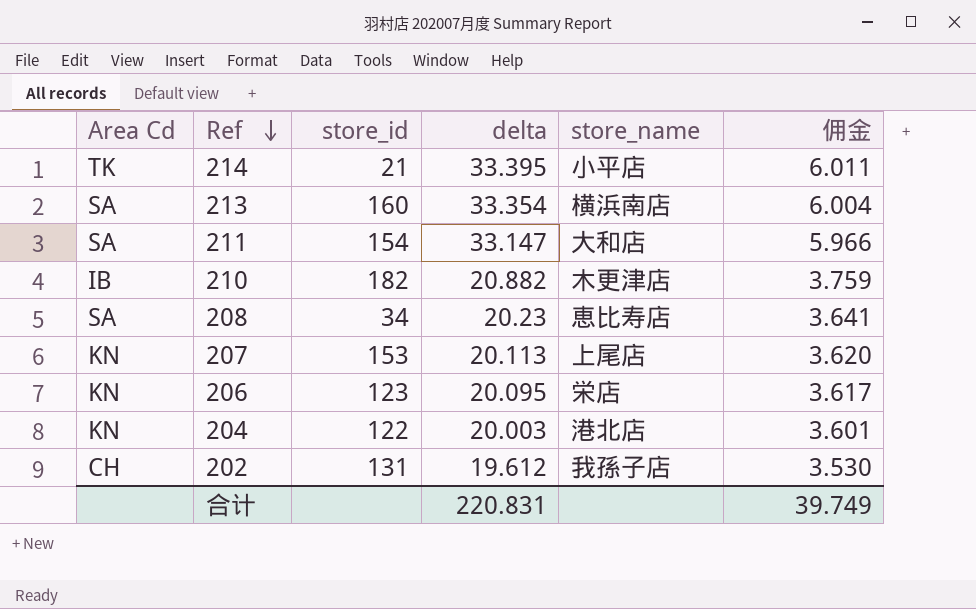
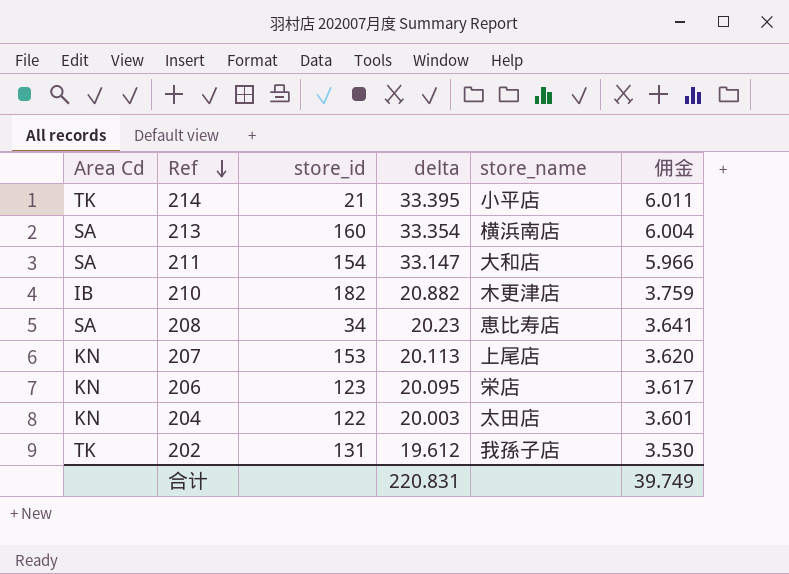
204 | store_name: 港北店 -> 太田店
202 | Area Cd: CH -> TK

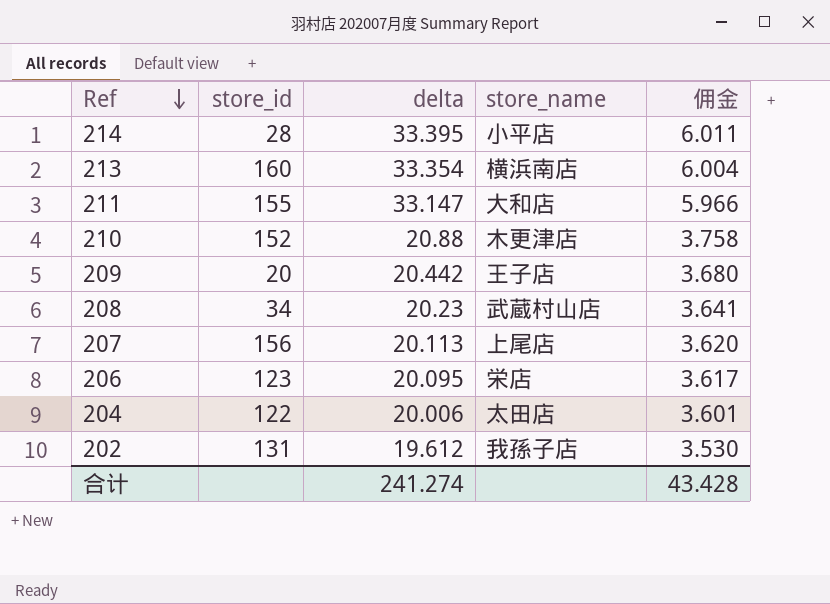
column Area Cd | position: 1 -> none
214 | store_id: 21 -> 28
211 | store_id: 154 -> 155
210 | store_id: 182 -> 152
210 | delta: 20.882 -> 20.88
210 | 佣金: 3.759 -> 3.758
row 209: none -> 20 | 20.442 | 王子店 | 3.680
208 | store_name: 恵比寿店 -> 武蔵村山店
207 | store_id: 153 -> 156
204 | delta: 20.003 -> 20.006
合计 | delta: 220.831 -> 241.274
合计 | 佣金: 39.749 -> 43.428

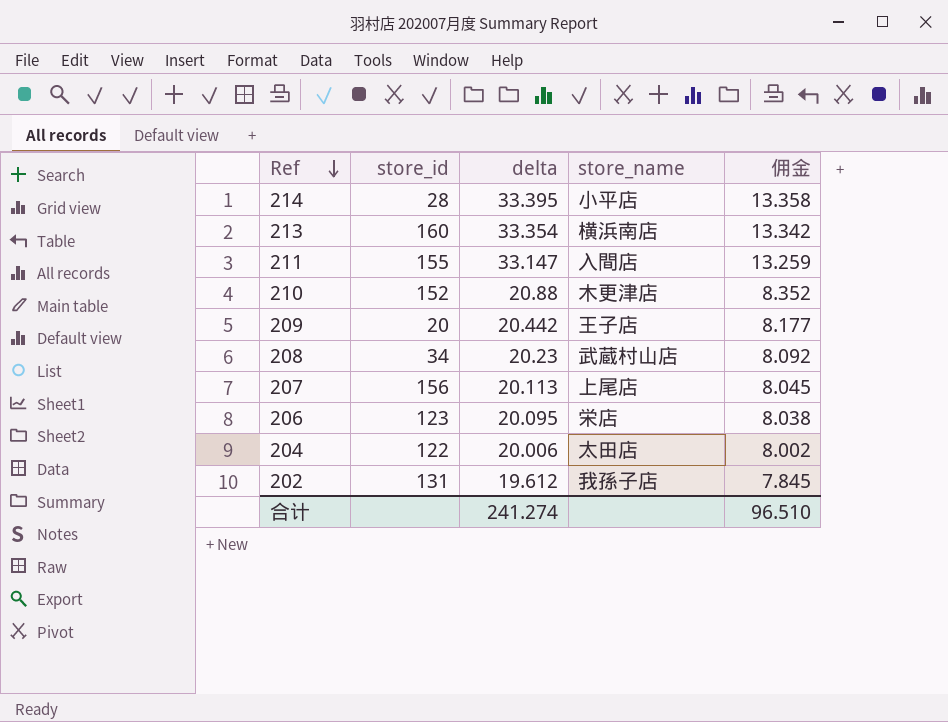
column 佣金 | formula: [delta] * 0.18 -> [delta] * 0.4
211 | store_name: 大和店 -> 入間店
合计 | 佣金: 43.428 -> 96.510

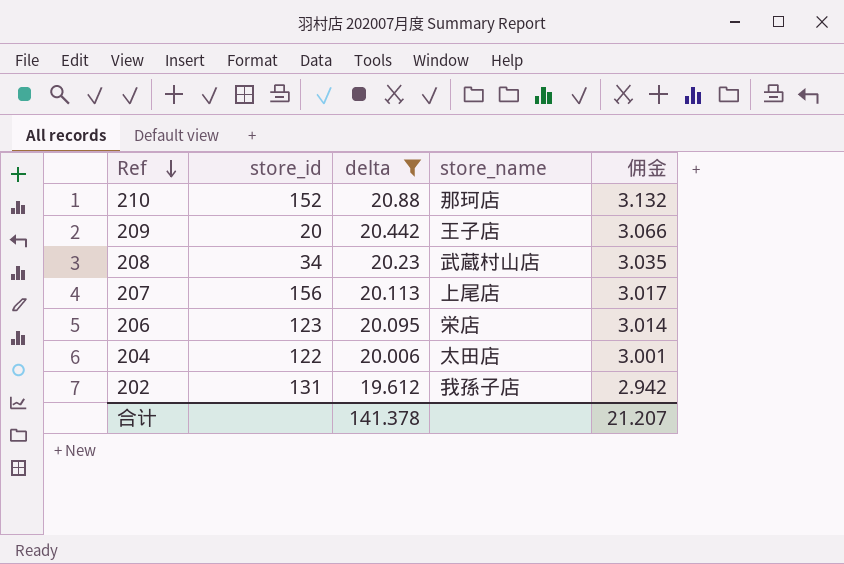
filter: none -> delta <= 20.88
column 佣金 | formula: [delta] * 0.4 -> [delta] * 0.15
210 | store_name: 木更津店 -> 那珂店
合计 | delta: 241.274 -> 141.378
合计 | 佣金: 96.510 -> 21.207

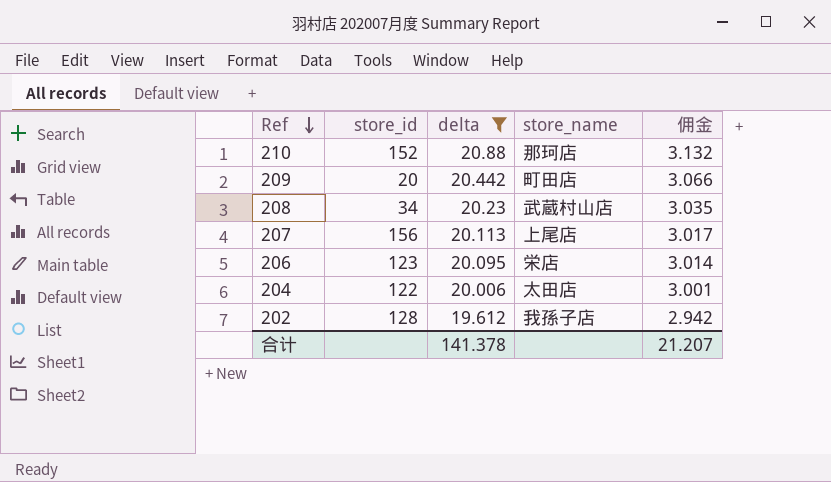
209 | store_name: 王子店 -> 町田店
202 | store_id: 131 -> 128

